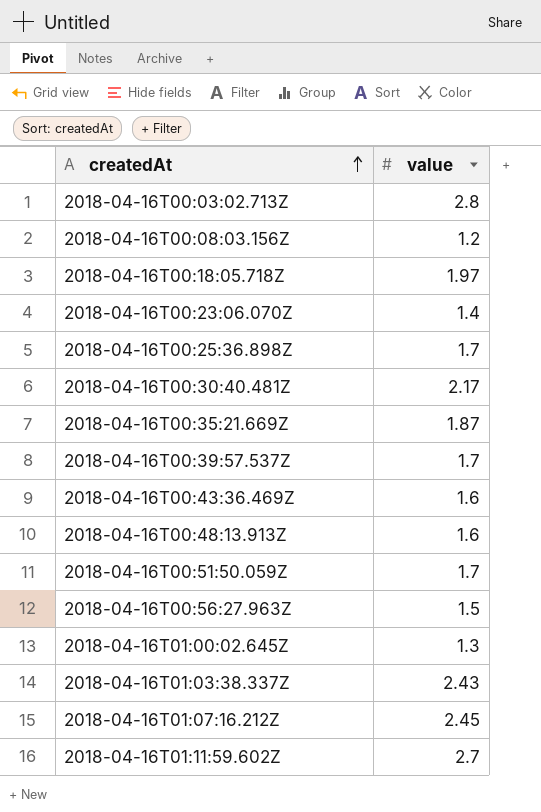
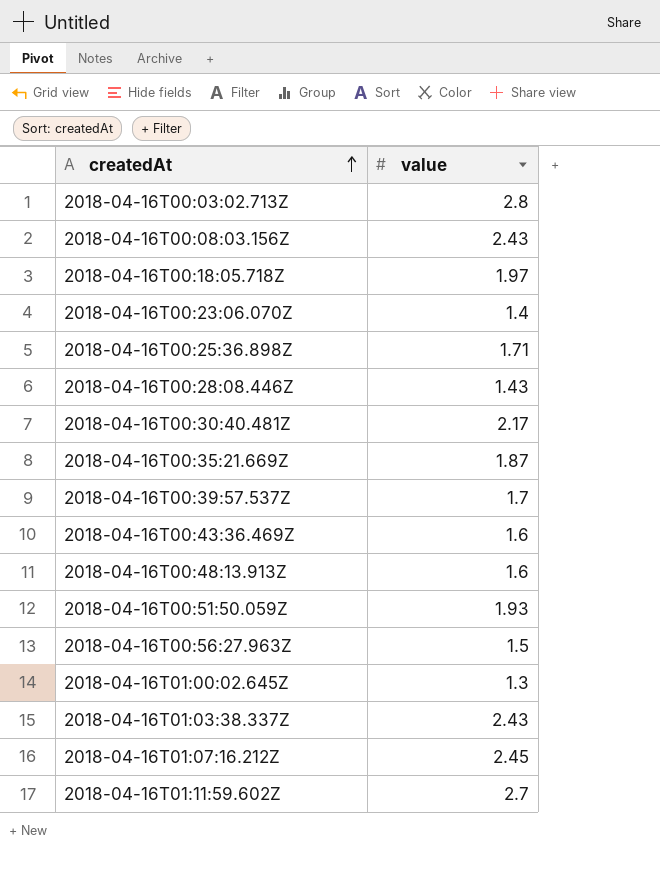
2018-04-16T00:08:03.156Z | value: 1.2 -> 2.43
2018-04-16T00:25:36.898Z | value: 1.7 -> 1.71
row 2018-04-16T00:28:08.446Z: none -> 1.43
2018-04-16T00:51:50.059Z | value: 1.7 -> 1.93

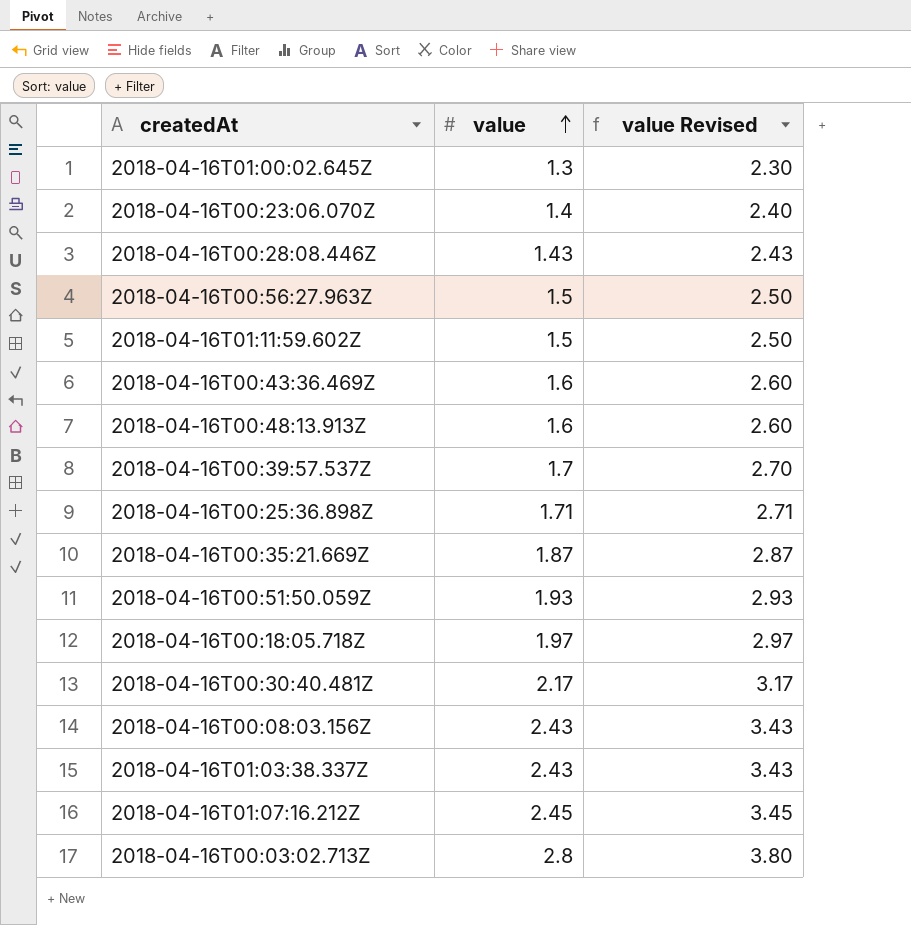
row order: createdAt ascending -> value ascending
column value Revised | formula: none -> [value] + 1
2018-04-16T01:11:59.602Z | value: 2.7 -> 1.5

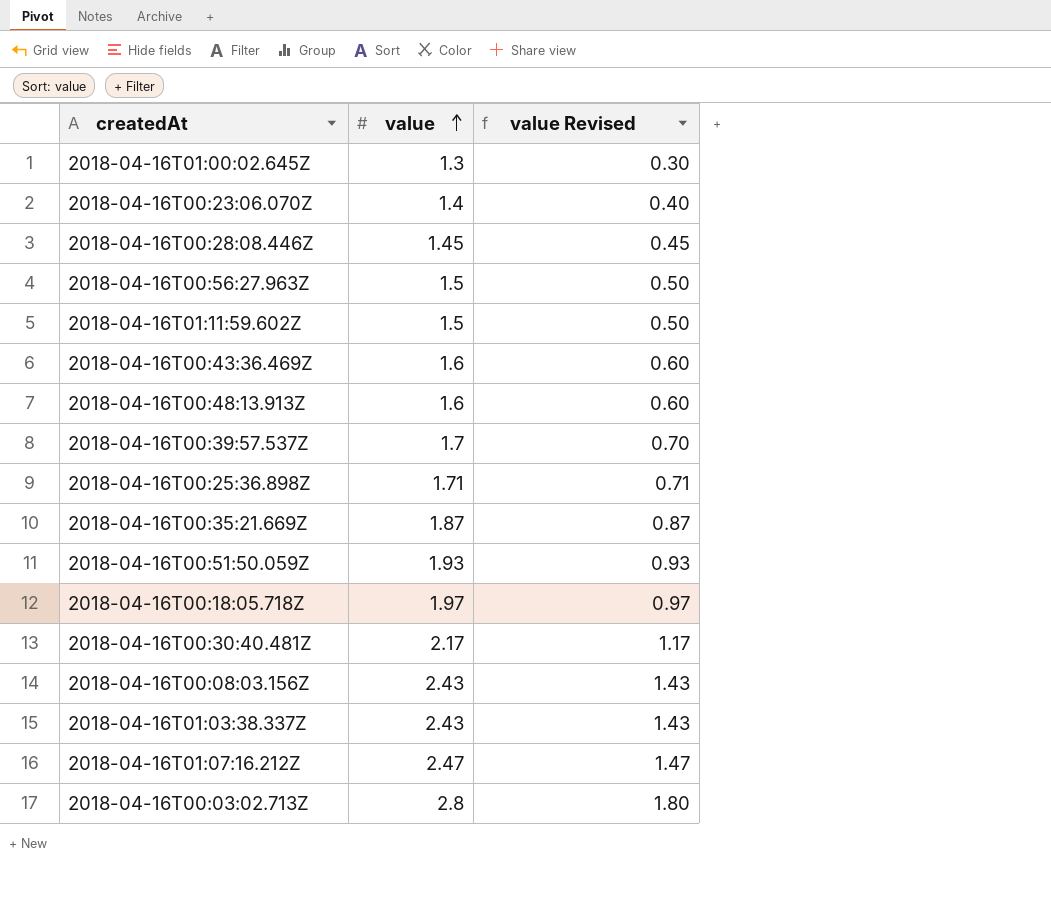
column value Revised | formula: [value] + 1 -> [value] - 1
2018-04-16T00:28:08.446Z | value: 1.43 -> 1.45
2018-04-16T01:07:16.212Z | value: 2.45 -> 2.47

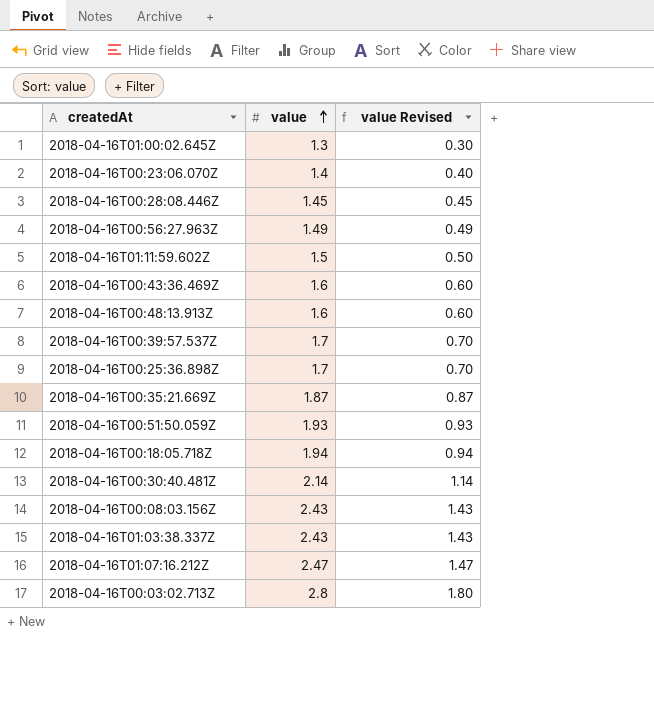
2018-04-16T00:56:27.963Z | value: 1.5 -> 1.49
2018-04-16T00:56:27.963Z | value Revised: 0.50 -> 0.49
2018-04-16T00:25:36.898Z | value: 1.71 -> 1.7
2018-04-16T00:25:36.898Z | value Revised: 0.71 -> 0.70
2018-04-16T00:18:05.718Z | value: 1.97 -> 1.94
2018-04-16T00:18:05.718Z | value Revised: 0.97 -> 0.94
2018-04-16T00:30:40.481Z | value: 2.17 -> 2.14
2018-04-16T00:30:40.481Z | value Revised: 1.17 -> 1.14

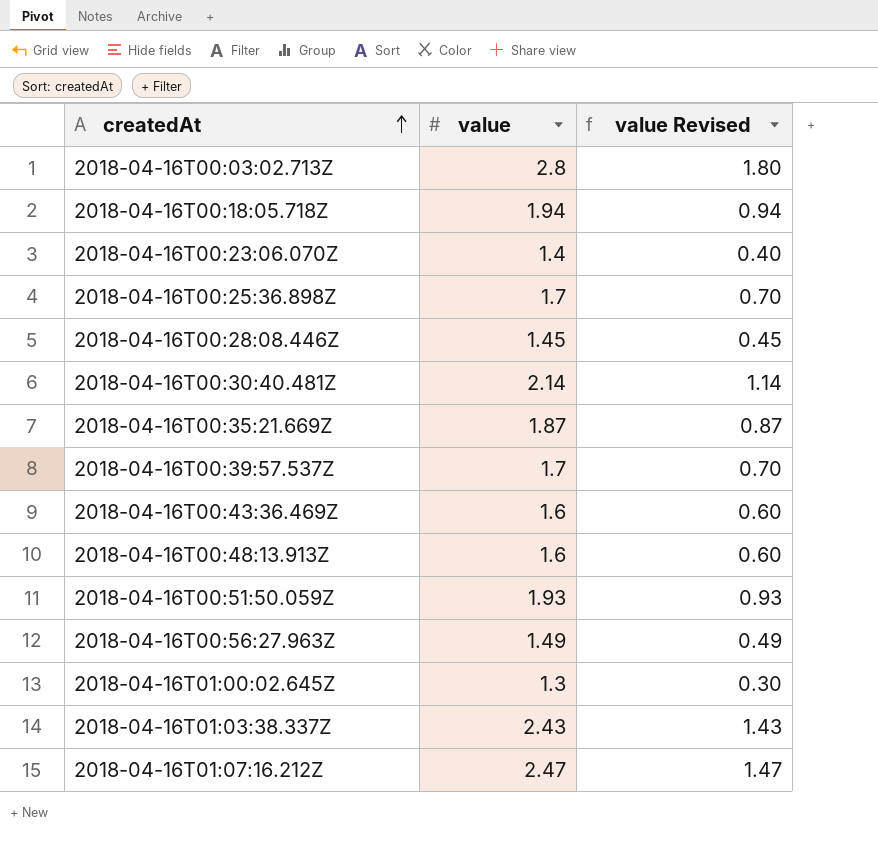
row order: value ascending -> createdAt ascending
row 2018-04-16T01:11:59.602Z: 1.5 | 0.50 -> none
row 2018-04-16T00:08:03.156Z: 2.43 | 1.43 -> none

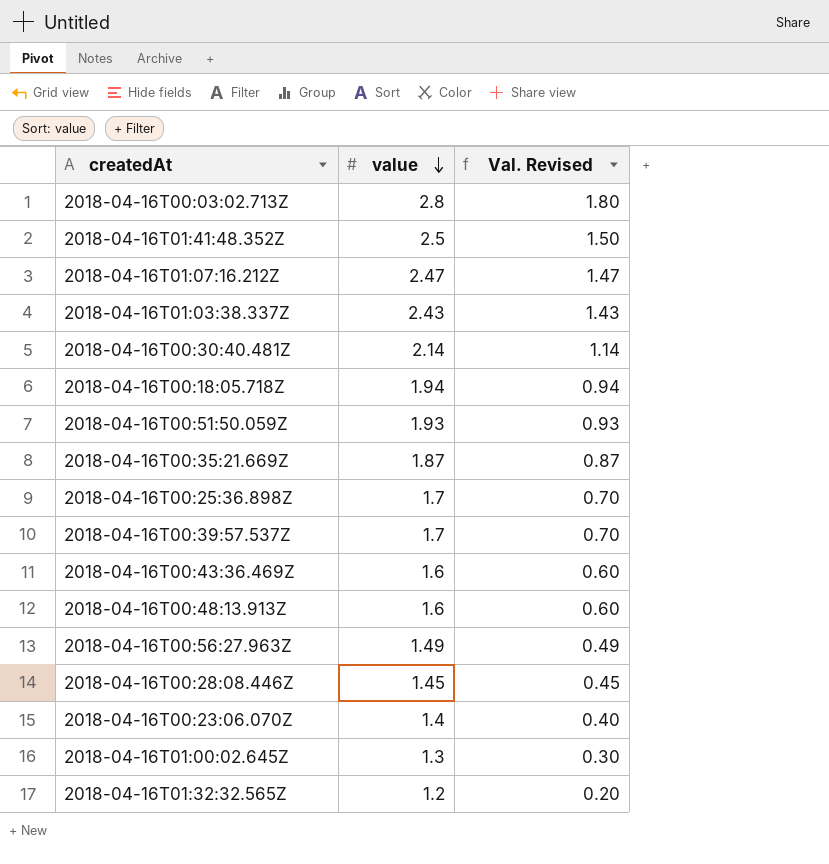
row order: createdAt ascending -> value descending
column name: value Revised -> Val. Revised
row 2018-04-16T01:41:48.352Z: none -> 2.5 | 1.50
row 2018-04-16T01:32:32.565Z: none -> 1.2 | 0.20

